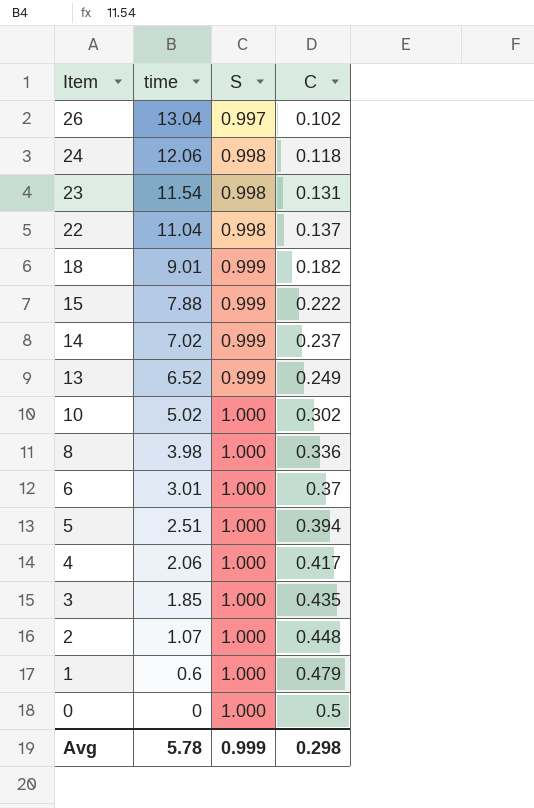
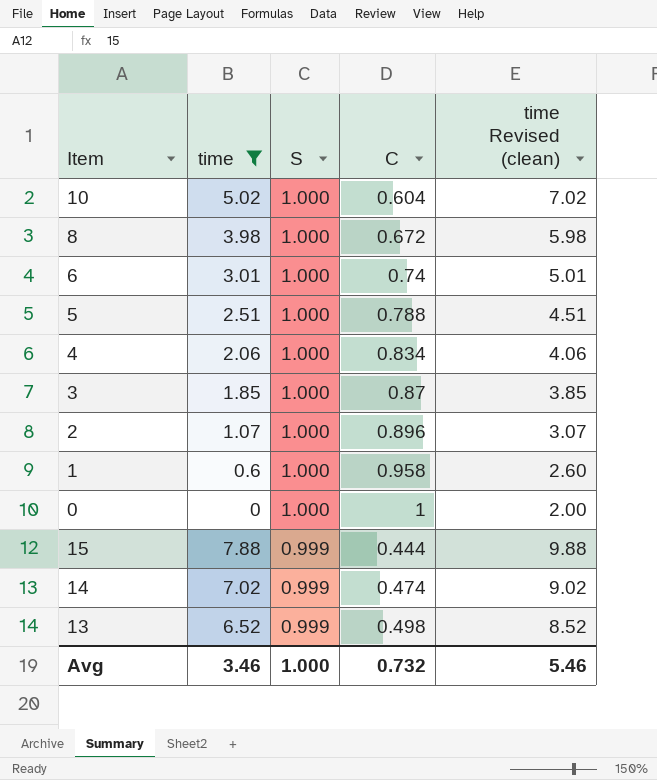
filter: none -> time <= 7.88
row order: Item descending -> S descending
column time Revised (clean) | formula: none -> [time] + 2
10 | C: 0.302 -> 0.604
8 | C: 0.336 -> 0.672
6 | C: 0.37 -> 0.74
5 | C: 0.394 -> 0.788
4 | C: 0.417 -> 0.834
3 | C: 0.435 -> 0.87
2 | C: 0.448 -> 0.896
1 | C: 0.479 -> 0.958
0 | C: 0.5 -> 1
15 | C: 0.222 -> 0.444
14 | C: 0.237 -> 0.474
13 | C: 0.249 -> 0.498
Avg | time: 5.78 -> 3.46
Avg | S: 0.999 -> 1.000
Avg | C: 0.298 -> 0.732

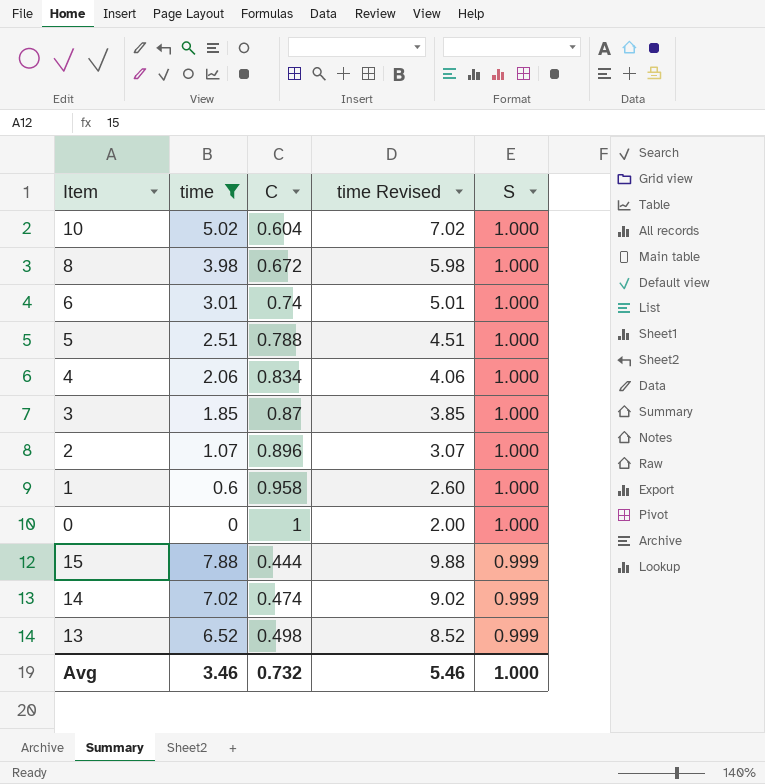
column name: time Revised (clean) -> time Revised
column S | position: 3 -> 5

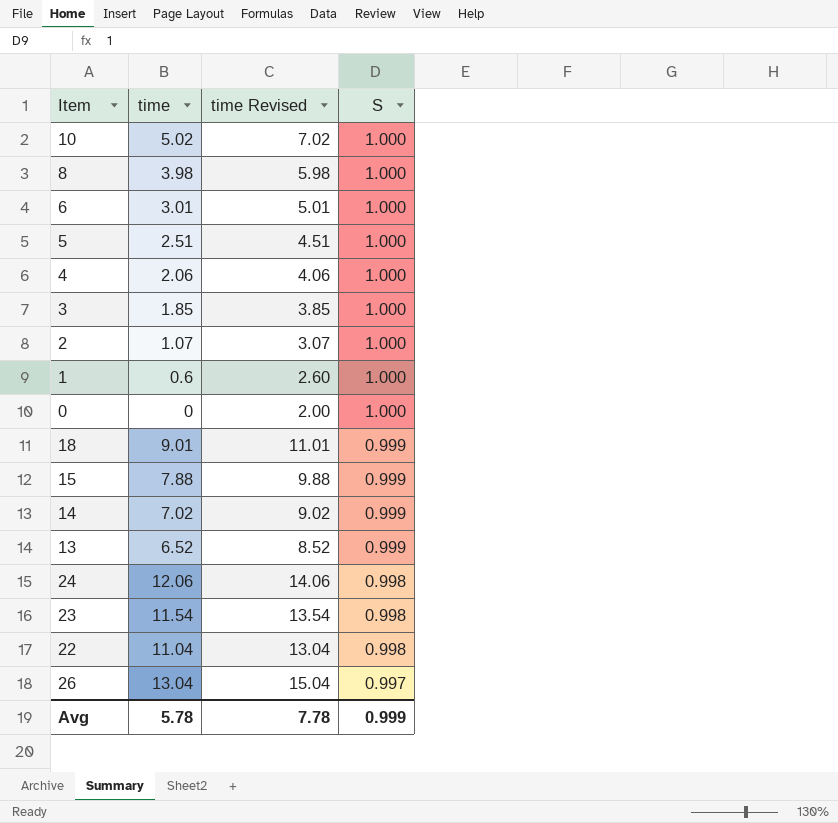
filter: time <= 7.88 -> none
column C | position: 3 -> none
Avg | time: 3.46 -> 5.78
Avg | time Revised: 5.46 -> 7.78
Avg | S: 1.000 -> 0.999

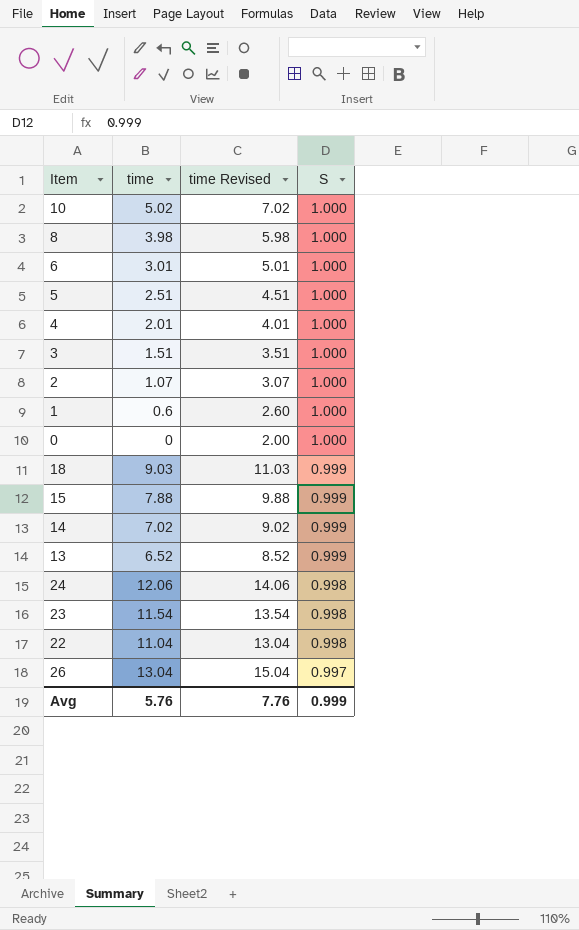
4 | time: 2.06 -> 2.01
4 | time Revised: 4.06 -> 4.01
3 | time: 1.85 -> 1.51
3 | time Revised: 3.85 -> 3.51
18 | time: 9.01 -> 9.03
18 | time Revised: 11.01 -> 11.03
Avg | time: 5.78 -> 5.76
Avg | time Revised: 7.78 -> 7.76

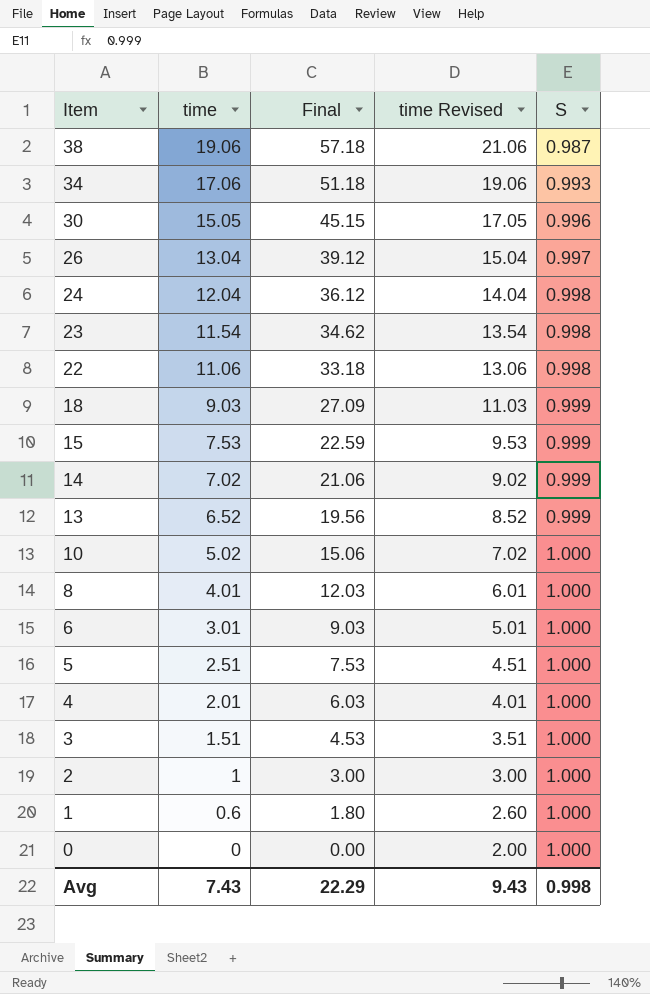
row order: S descending -> Item descending
column Final | formula: none -> [time] * 3
row 38: none -> 19.06 | 57.18 | 21.06 | 0.987
row 34: none -> 17.06 | 51.18 | 19.06 | 0.993
row 30: none -> 15.05 | 45.15 | 17.05 | 0.996
24 | time: 12.06 -> 12.04
24 | time Revised: 14.06 -> 14.04
22 | time: 11.04 -> 11.06
22 | time Revised: 13.04 -> 13.06
15 | time: 7.88 -> 7.53
15 | time Revised: 9.88 -> 9.53
8 | time: 3.98 -> 4.01
8 | time Revised: 5.98 -> 6.01
2 | time: 1.07 -> 1
2 | time Revised: 3.07 -> 3.00
Avg | time: 5.76 -> 7.43
Avg | time Revised: 7.76 -> 9.43
Avg | S: 0.999 -> 0.998

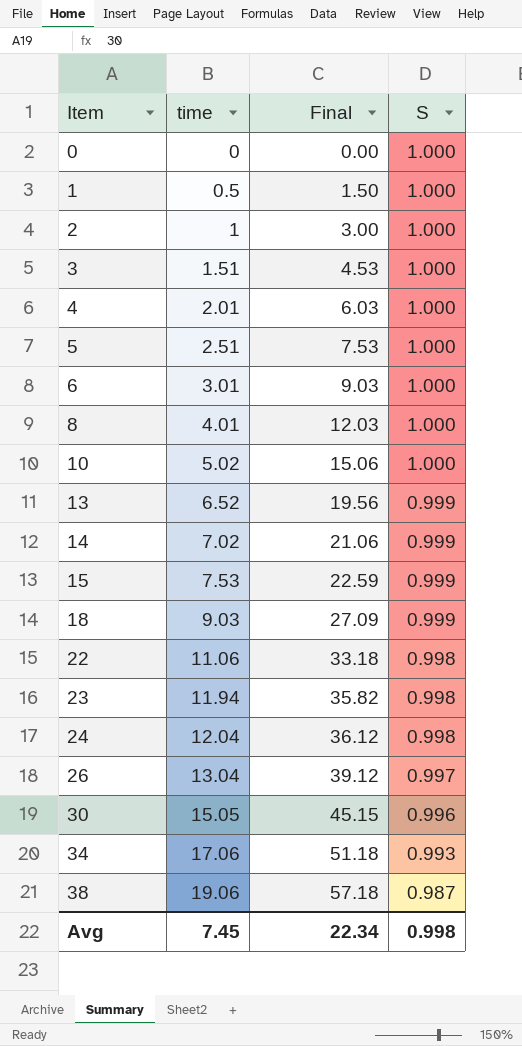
row order: Item descending -> Item ascending
column time Revised | formula: [time] + 2 -> none
1 | time: 0.6 -> 0.5
1 | Final: 1.80 -> 1.50
23 | time: 11.54 -> 11.94
23 | Final: 34.62 -> 35.82
Avg | time: 7.43 -> 7.45
Avg | Final: 22.29 -> 22.34

